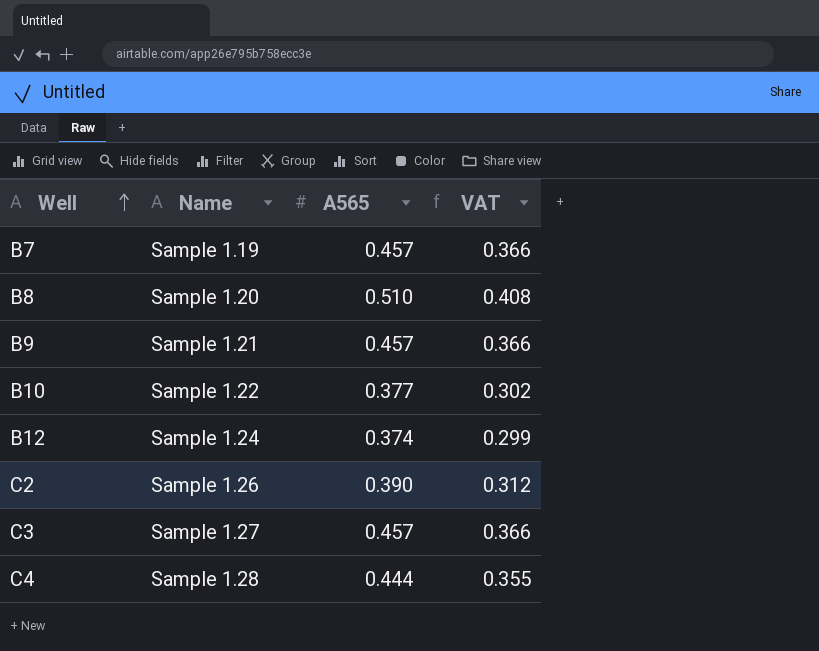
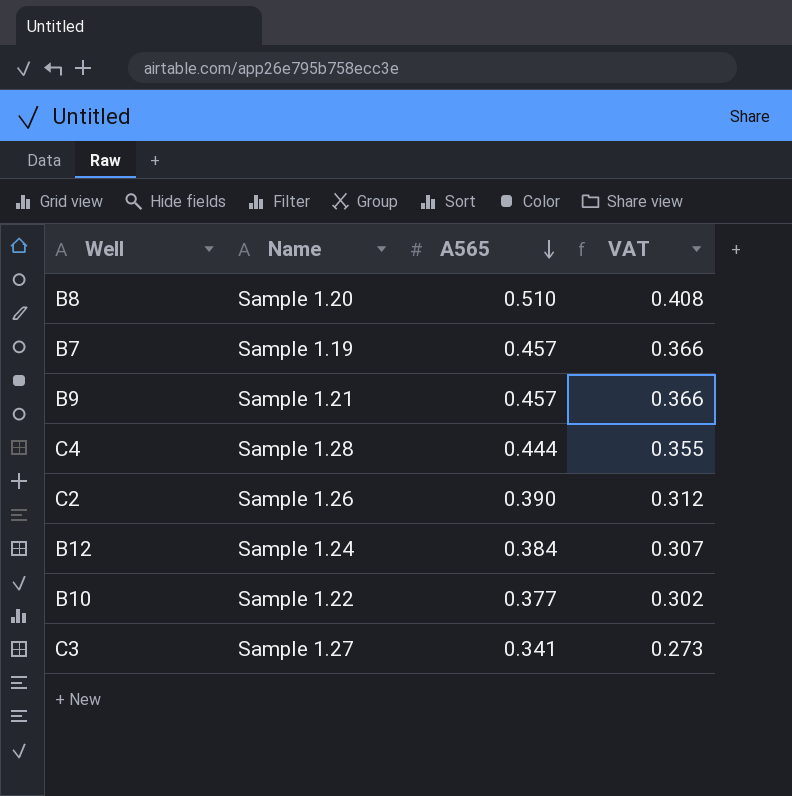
row order: Well ascending -> A565 descending
B12 | A565: 0.374 -> 0.384
B12 | VAT: 0.299 -> 0.307
C3 | A565: 0.457 -> 0.341
C3 | VAT: 0.366 -> 0.273

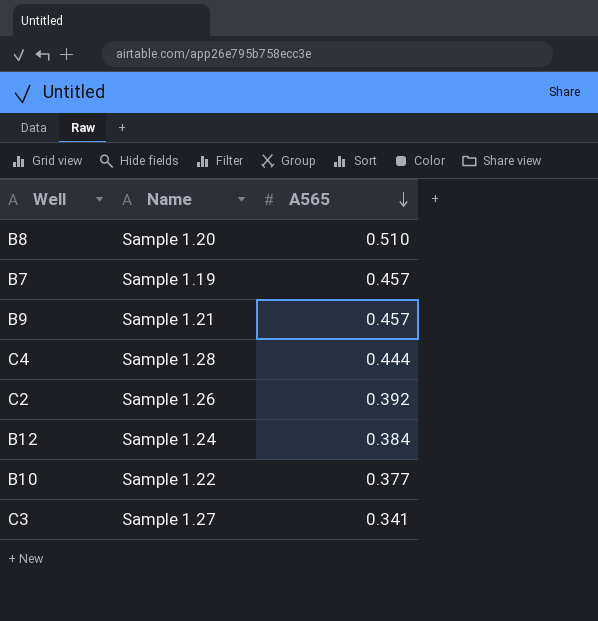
column VAT | formula: [A565] * 0.8 -> none
C2 | A565: 0.390 -> 0.392

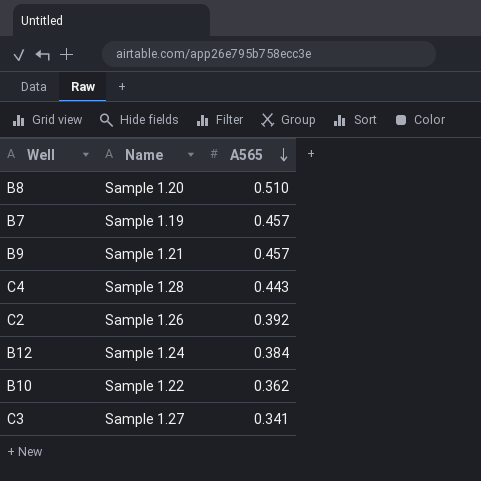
C4 | A565: 0.444 -> 0.443
B10 | A565: 0.377 -> 0.362

